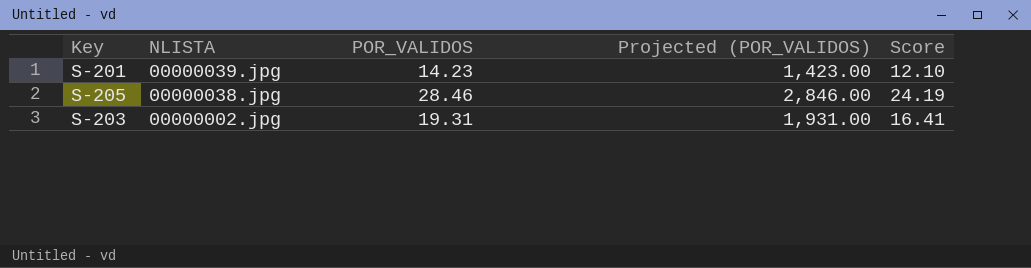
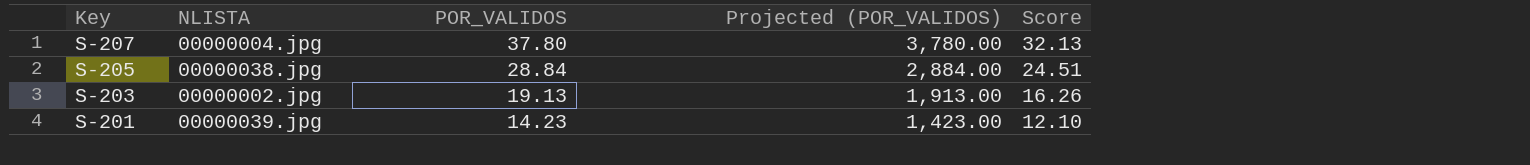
row order: NLISTA descending -> Key descending
row S-207: none -> 00000004.jpg | 37.80 | 3,780.00 | 32.13
S-205 | POR_VALIDOS: 28.46 -> 28.84
S-205 | Projected (POR_VALIDOS): 2,846.00 -> 2,884.00
S-205 | Score: 24.19 -> 24.51
S-203 | POR_VALIDOS: 19.31 -> 19.13
S-203 | Projected (POR_VALIDOS): 1,931.00 -> 1,913.00
S-203 | Score: 16.41 -> 16.26

